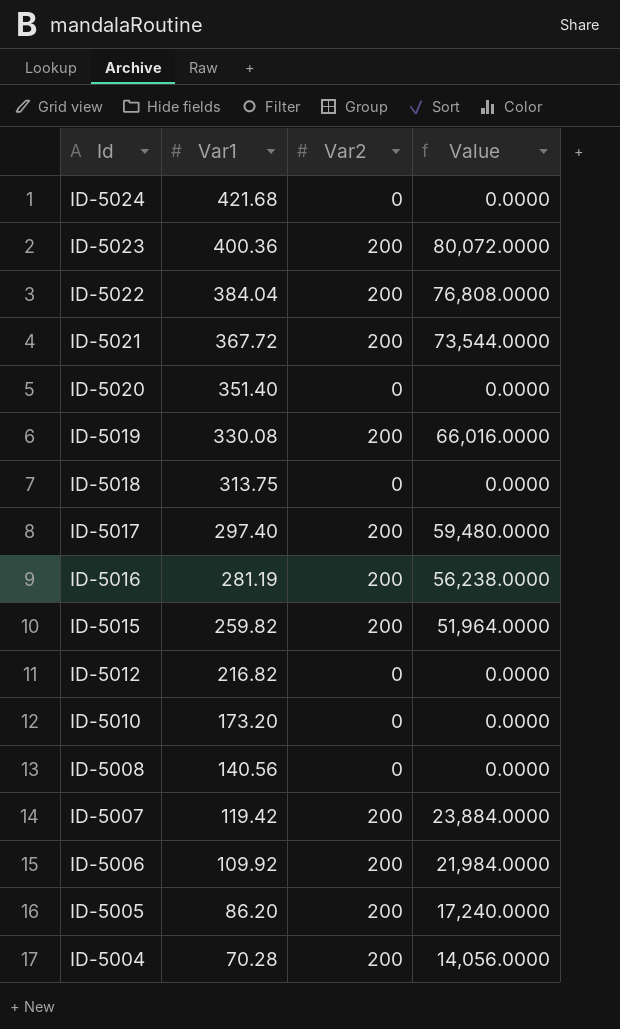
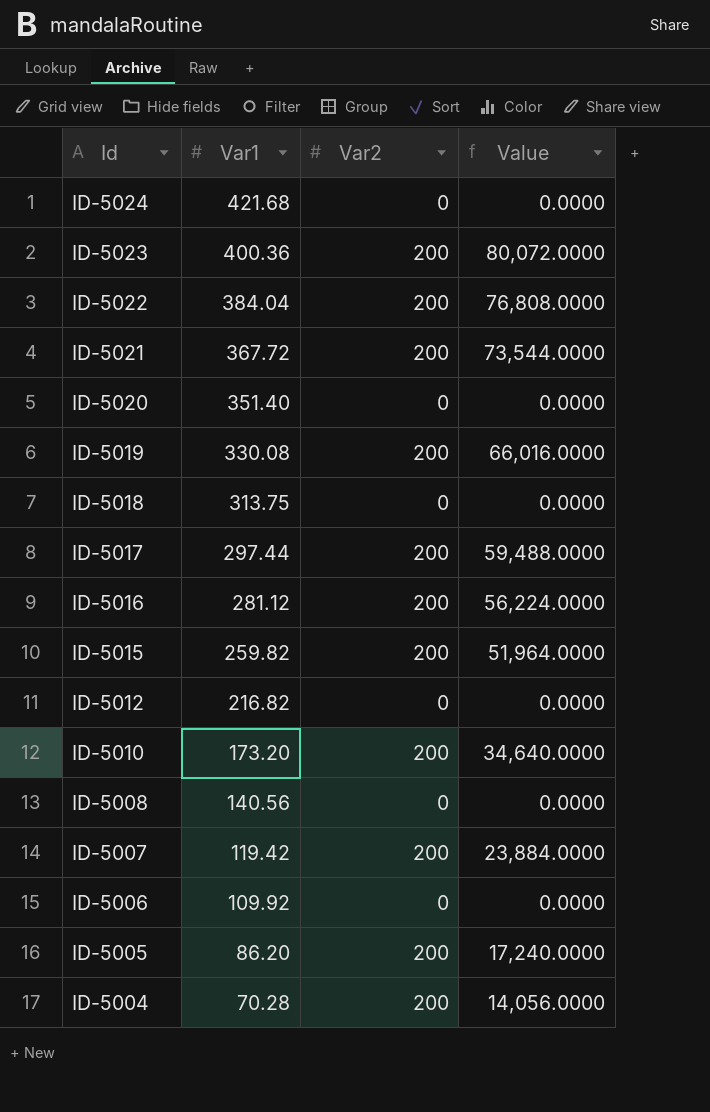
ID-5017 | Var1: 297.40 -> 297.44
ID-5017 | Value: 59,480.0000 -> 59,488.0000
ID-5016 | Var1: 281.19 -> 281.12
ID-5016 | Value: 56,238.0000 -> 56,224.0000
ID-5010 | Var2: 0 -> 200
ID-5010 | Value: 0.0000 -> 34,640.0000
ID-5006 | Var2: 200 -> 0
ID-5006 | Value: 21,984.0000 -> 0.0000

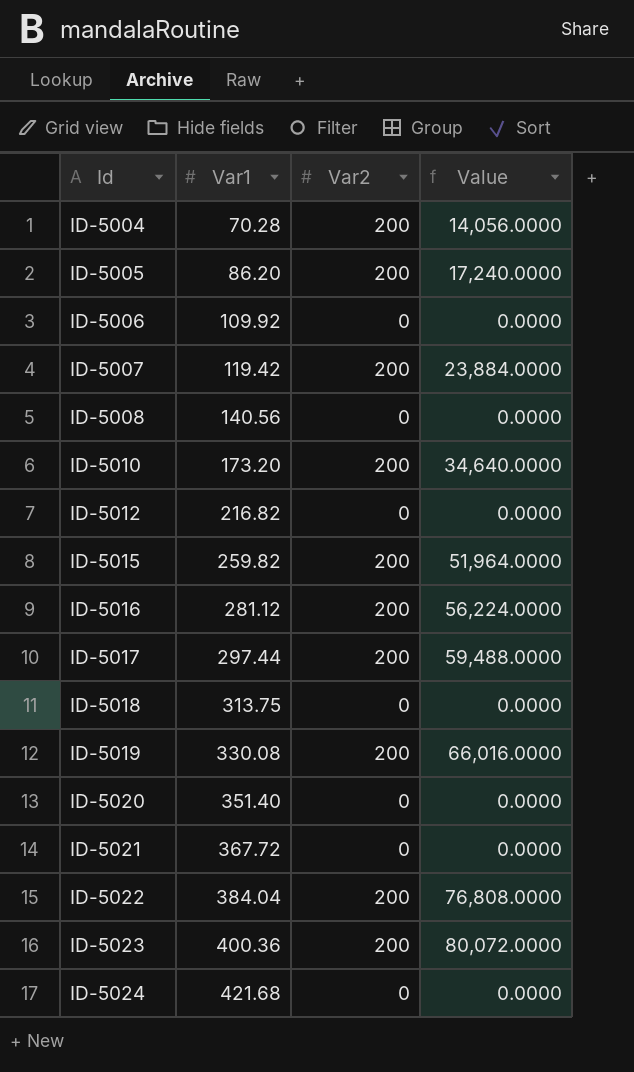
row order: Id descending -> Id ascending
ID-5021 | Var2: 200 -> 0
ID-5021 | Value: 73,544.0000 -> 0.0000

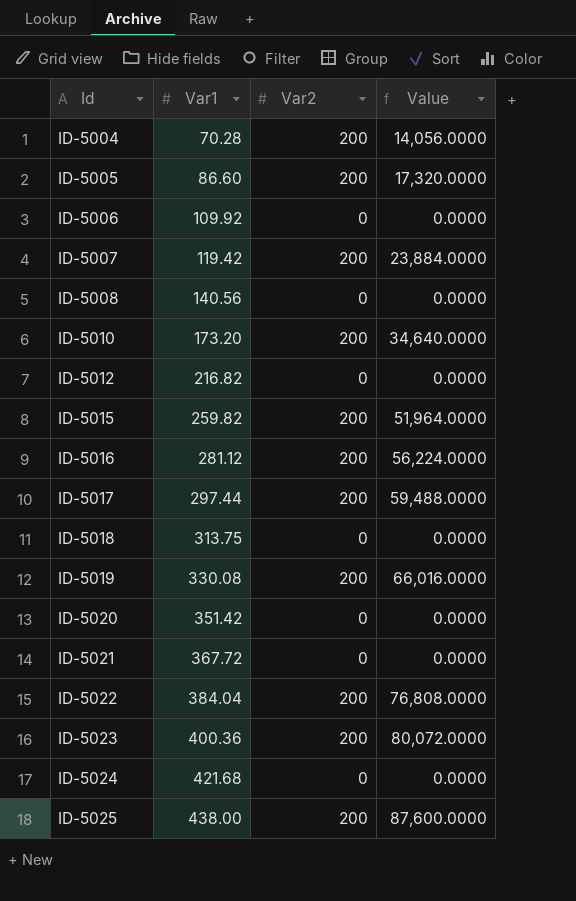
ID-5005 | Var1: 86.20 -> 86.60
ID-5005 | Value: 17,240.0000 -> 17,320.0000
ID-5020 | Var1: 351.40 -> 351.42
row ID-5025: none -> 438.00 | 200 | 87,600.0000

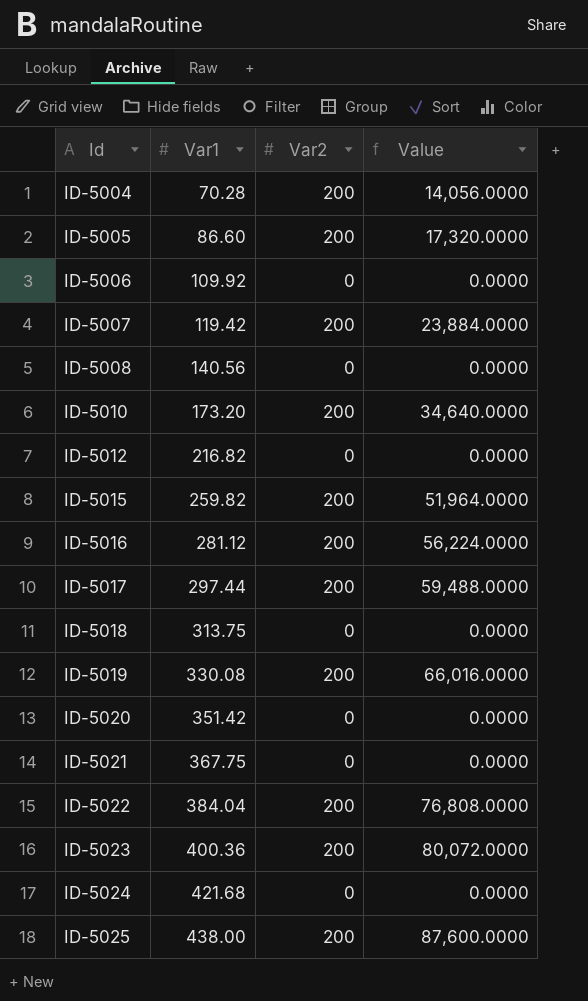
ID-5021 | Var1: 367.72 -> 367.75

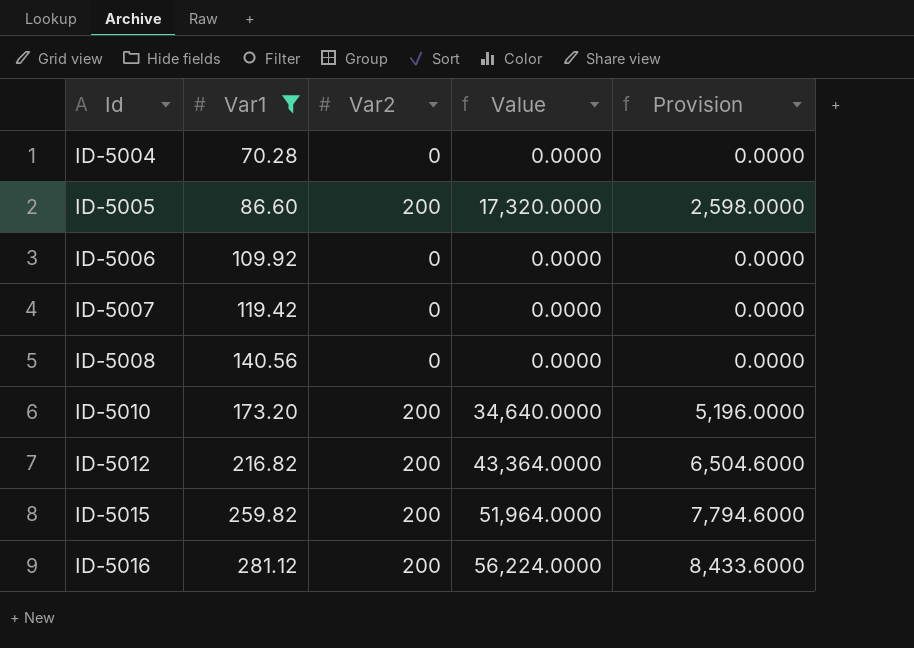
filter: none -> Var1 <= 281.12
column Provision | formula: none -> [Value] * 0.15
ID-5004 | Var2: 200 -> 0
ID-5004 | Value: 14,056.0000 -> 0.0000
ID-5007 | Var2: 200 -> 0
ID-5007 | Value: 23,884.0000 -> 0.0000
ID-5012 | Var2: 0 -> 200
ID-5012 | Value: 0.0000 -> 43,364.0000

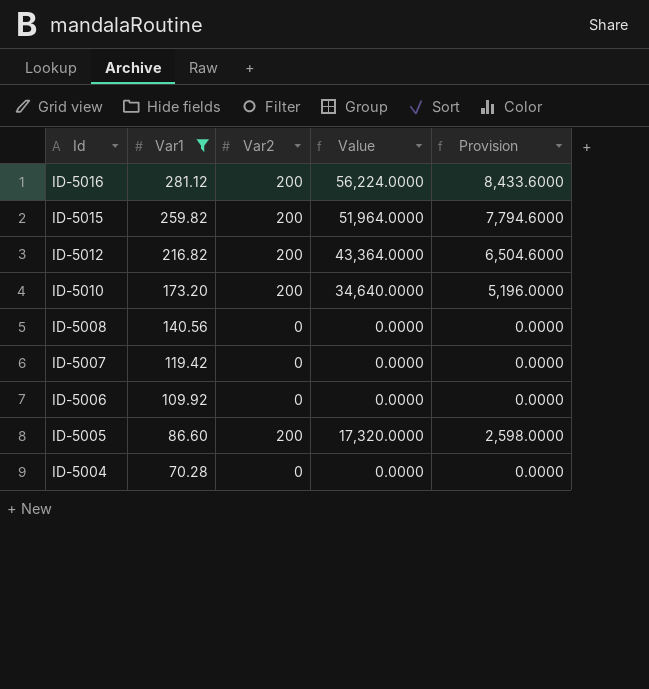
row order: Id ascending -> Id descending

